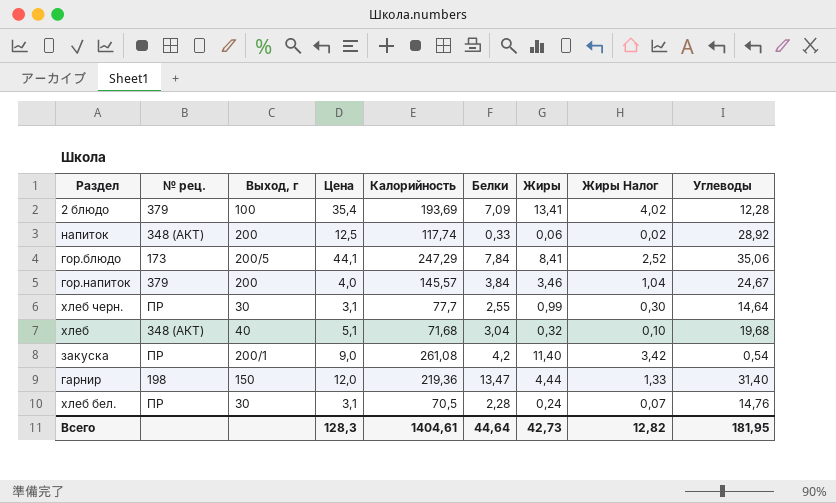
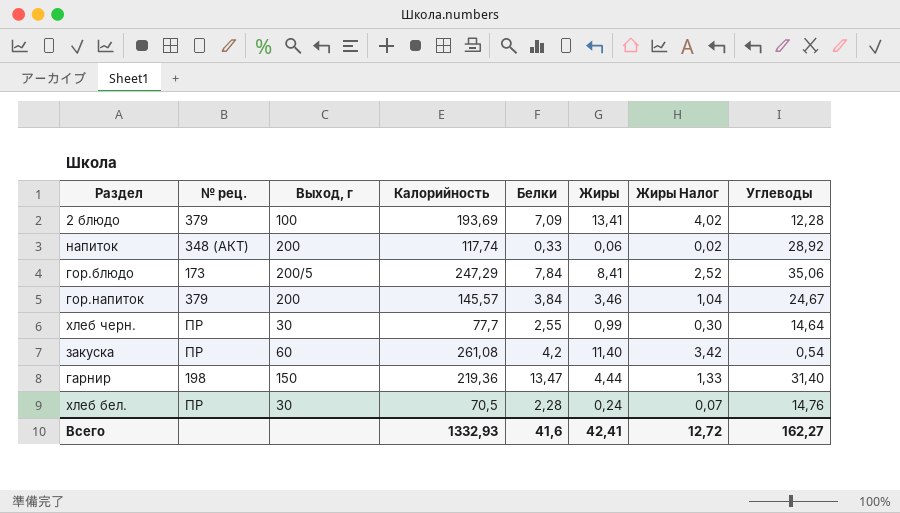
column Цена | position: 4 -> none
row хлеб: 348 (АКТ) | 40 | 5,1 | 71,68 | 3,04 | 0,32 | 0,10 | 19,68 -> none
закуска | Выход, г: 200/1 -> 60
Всего | Калорийность: 1404,61 -> 1332,93
Всего | Белки: 44,64 -> 41,6
Всего | Жиры: 42,73 -> 42,41
Всего | Жиры Налог: 12,82 -> 12,72
Всего | Углеводы: 181,95 -> 162,27

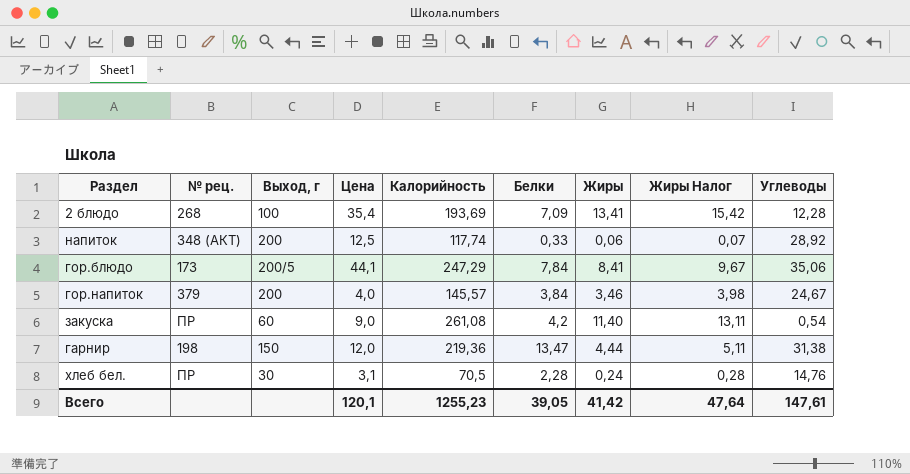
column Цена | position: none -> 4
column Жиры Налог | formula: [Жиры] * 0,3 -> [Жиры] * 1,15
row хлеб черн.: ПР | 30 | 77,7 | 2,55 | 0,99 | 0,30 | 14,64 -> none
2 блюдо | № рец.: 379 -> 268
гарнир | Углеводы: 31,40 -> 31,38
Всего | Калорийность: 1332,93 -> 1255,23
Всего | Белки: 41,6 -> 39,05
Всего | Жиры: 42,41 -> 41,42
Всего | Жиры Налог: 12,72 -> 47,64
Всего | Углеводы: 162,27 -> 147,61

